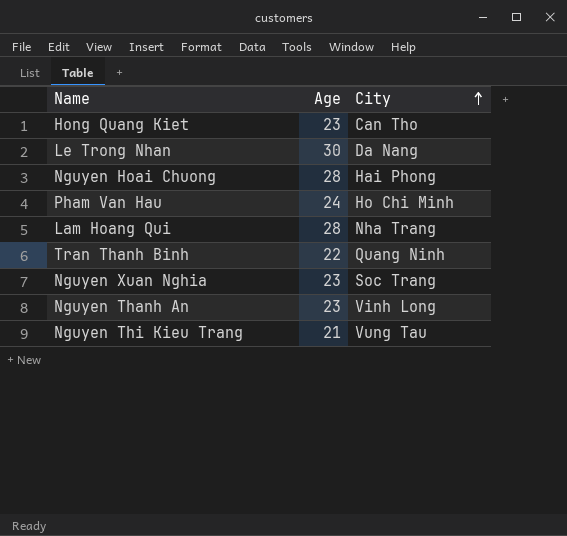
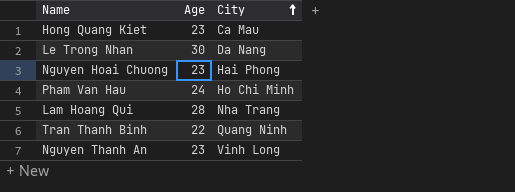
row Nguyen Xuan Nghia: 23 | Soc Trang -> none
row Nguyen Thi Kieu Trang: 21 | Vung Tau -> none
Hong Quang Kiet | City: Can Tho -> Ca Mau
Nguyen Hoai Chuong | Age: 28 -> 23

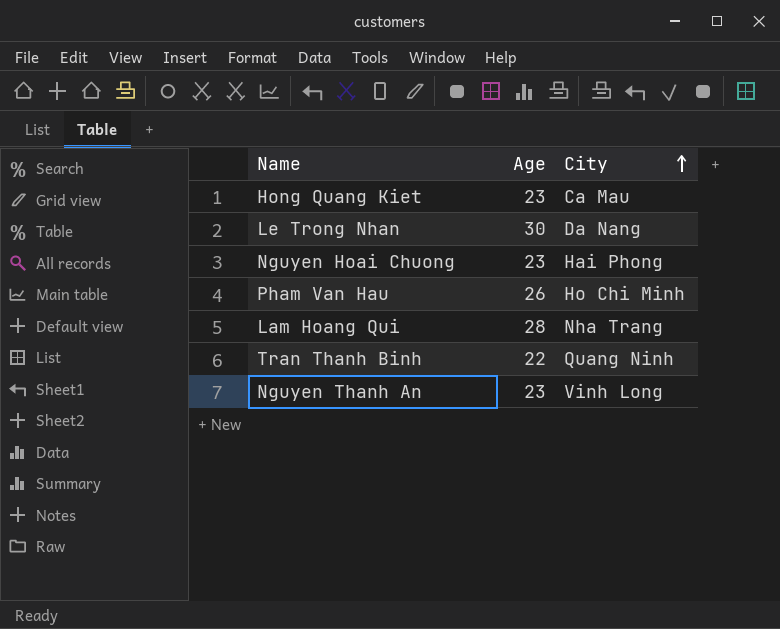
Pham Van Hau | Age: 24 -> 26

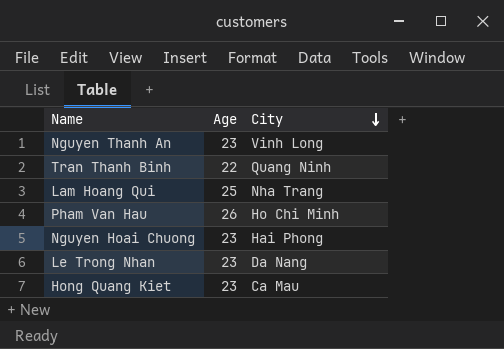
row order: City ascending -> City descending
Lam Hoang Qui | Age: 28 -> 25
Le Trong Nhan | Age: 30 -> 23

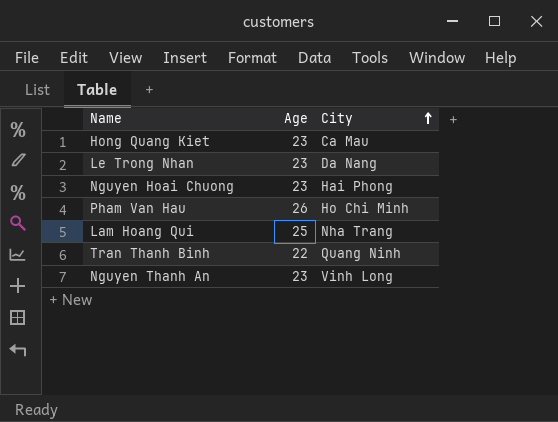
row order: City descending -> City ascending

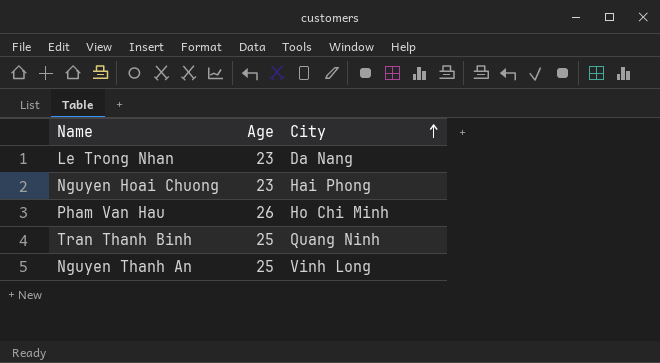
row Hong Quang Kiet: 23 | Ca Mau -> none
row Lam Hoang Qui: 25 | Nha Trang -> none
Tran Thanh Binh | Age: 22 -> 25
Nguyen Thanh An | Age: 23 -> 25

